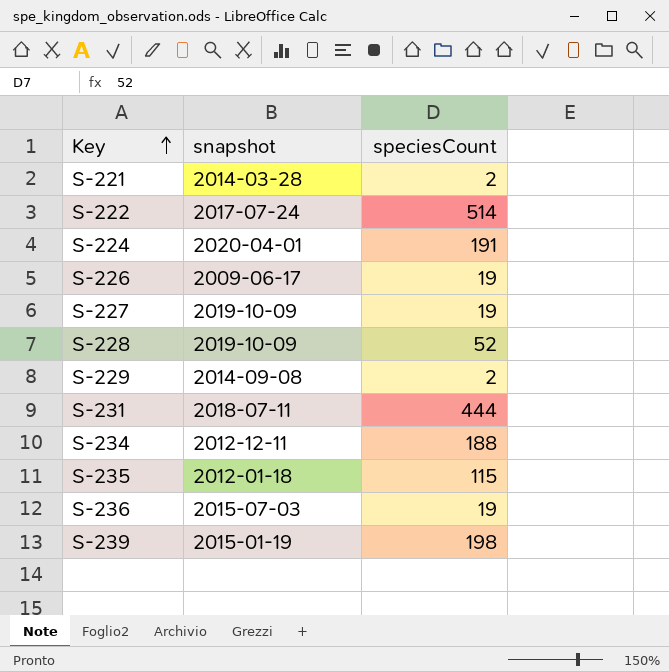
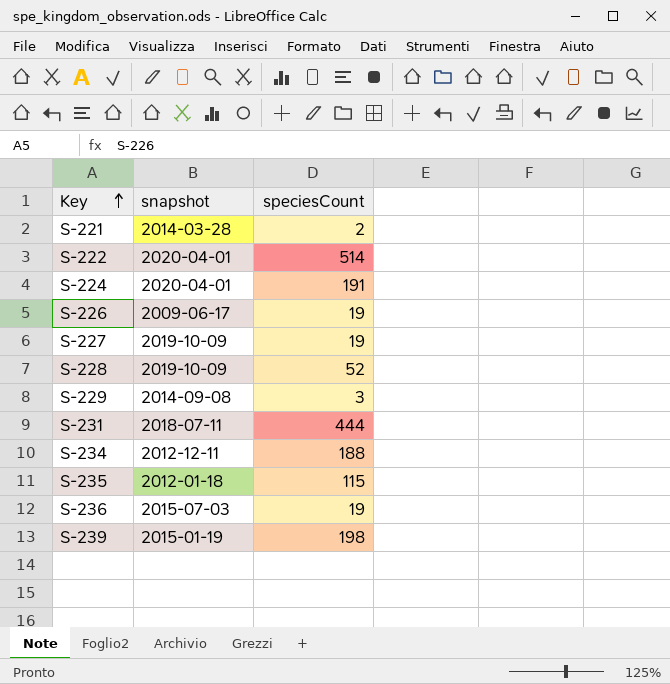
S-222 | snapshot: 2017-07-24 -> 2020-04-01
S-229 | speciesCount: 2 -> 3

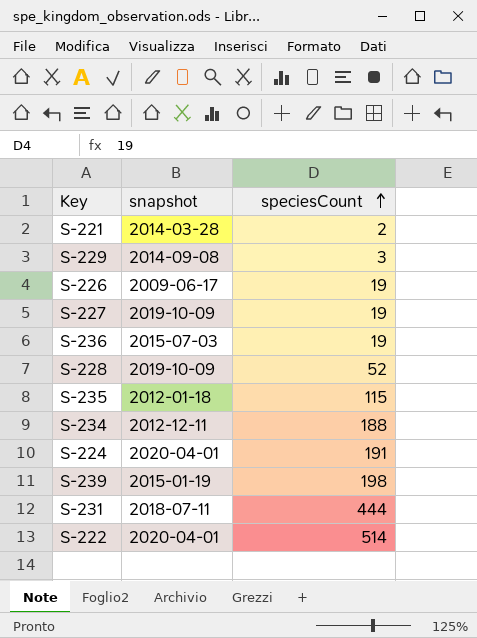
row order: Key ascending -> speciesCount ascending

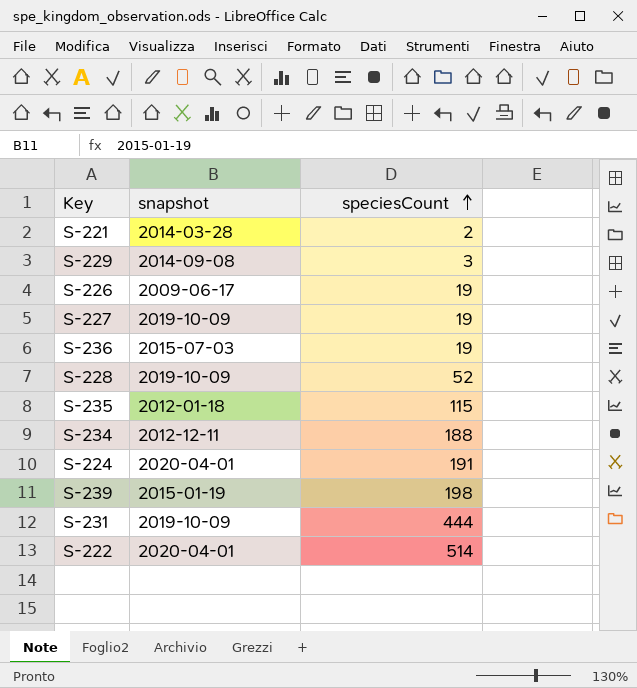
S-231 | snapshot: 2018-07-11 -> 2019-10-09

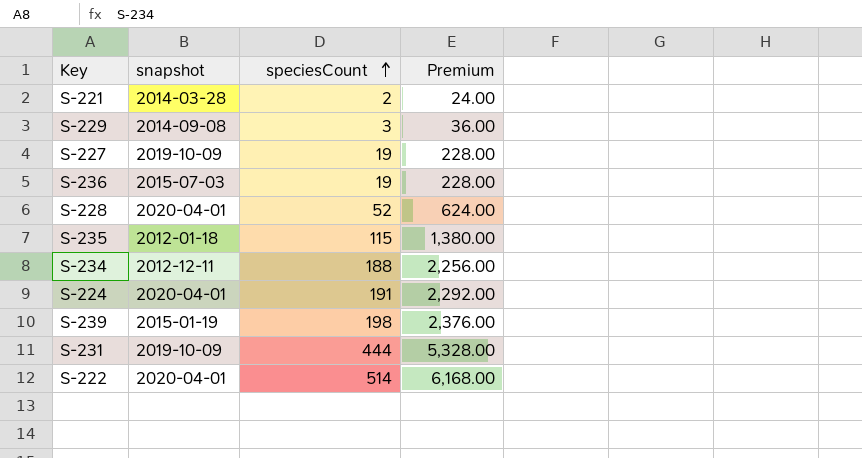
column Premium | formula: none -> [speciesCount] * 12
row S-226: 2009-06-17 | 19 -> none
S-228 | snapshot: 2019-10-09 -> 2020-04-01

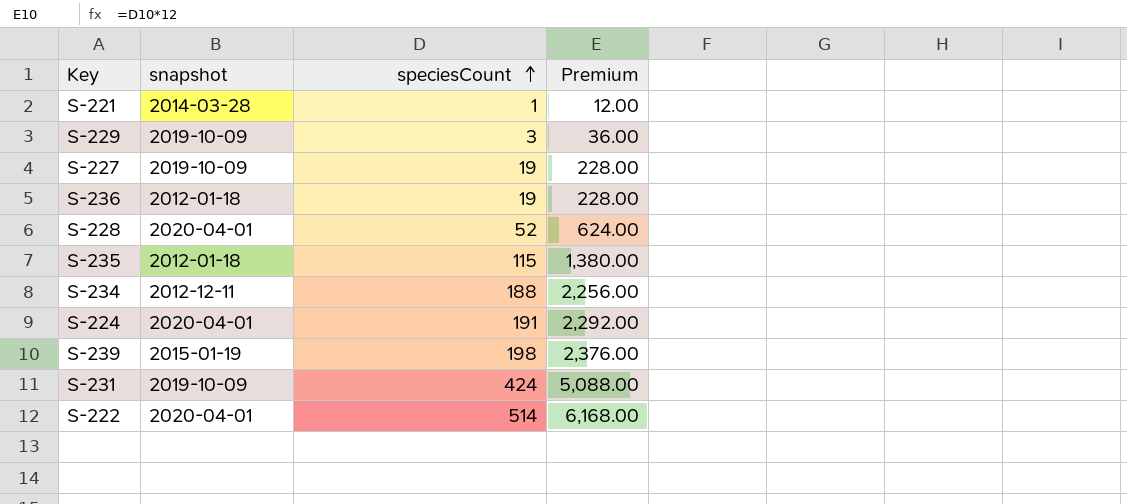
S-221 | speciesCount: 2 -> 1
S-221 | Premium: 24.00 -> 12.00
S-229 | snapshot: 2014-09-08 -> 2019-10-09
S-236 | snapshot: 2015-07-03 -> 2012-01-18
S-231 | speciesCount: 444 -> 424
S-231 | Premium: 5,328.00 -> 5,088.00

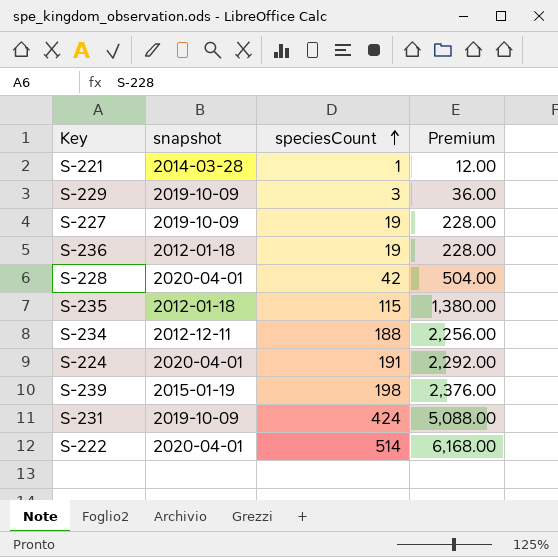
S-228 | speciesCount: 52 -> 42
S-228 | Premium: 624.00 -> 504.00

